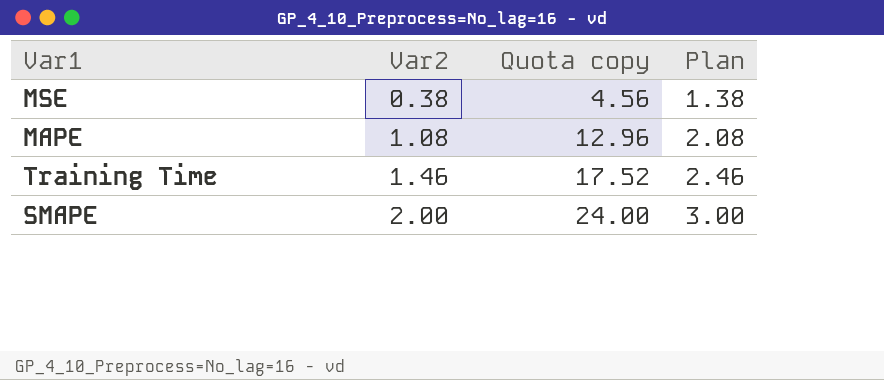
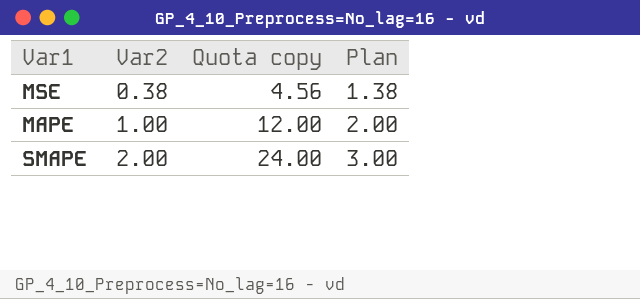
row Training Time: 1.46 | 17.52 | 2.46 -> none
MAPE | Var2: 1.08 -> 1.00
MAPE | Quota copy: 12.96 -> 12.00
MAPE | Plan: 2.08 -> 2.00

